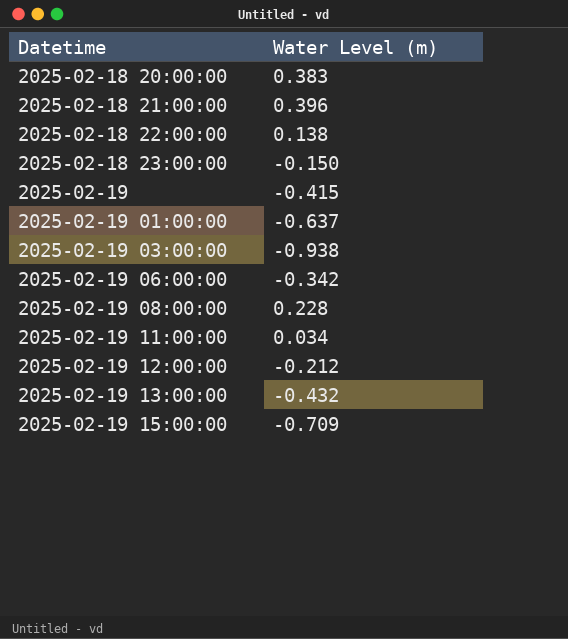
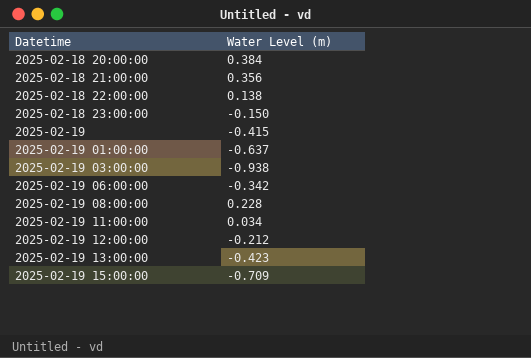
2025-02-18 20:00:00 | Water Level (m): 0.383 -> 0.384
2025-02-18 21:00:00 | Water Level (m): 0.396 -> 0.356
2025-02-19 13:00:00 | Water Level (m): -0.432 -> -0.423

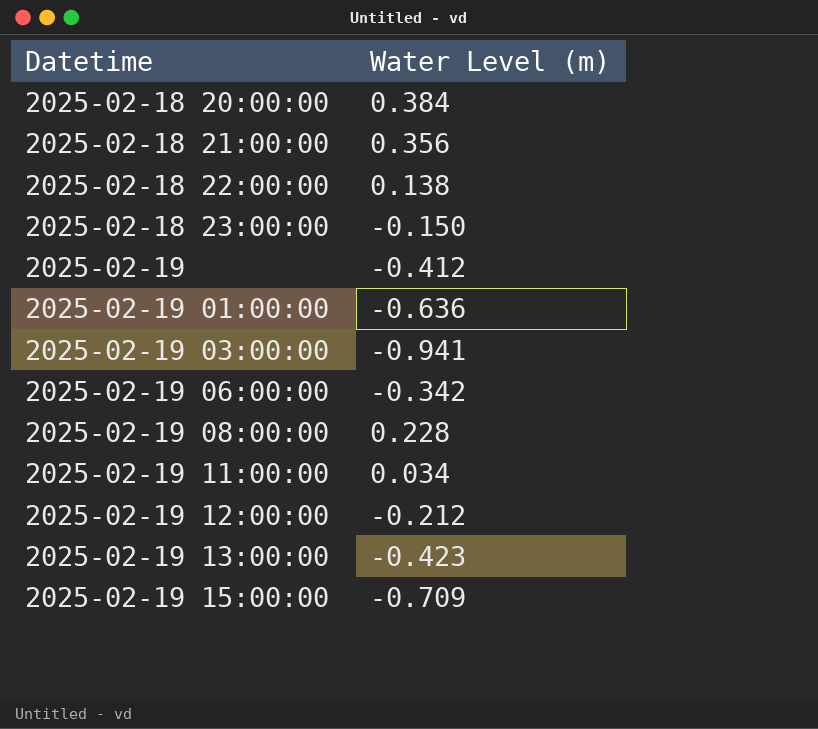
2025-02-19 | Water Level (m): -0.415 -> -0.412
2025-02-19 01:00:00 | Water Level (m): -0.637 -> -0.636
2025-02-19 03:00:00 | Water Level (m): -0.938 -> -0.941

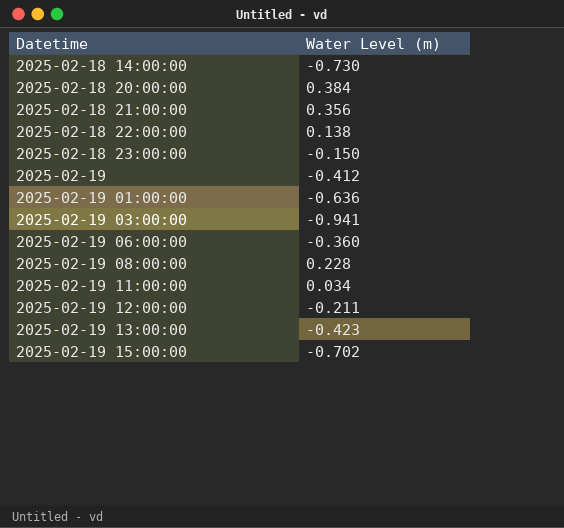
row 2025-02-18 14:00:00: none -> -0.730
2025-02-19 06:00:00 | Water Level (m): -0.342 -> -0.360
2025-02-19 12:00:00 | Water Level (m): -0.212 -> -0.211
2025-02-19 15:00:00 | Water Level (m): -0.709 -> -0.702

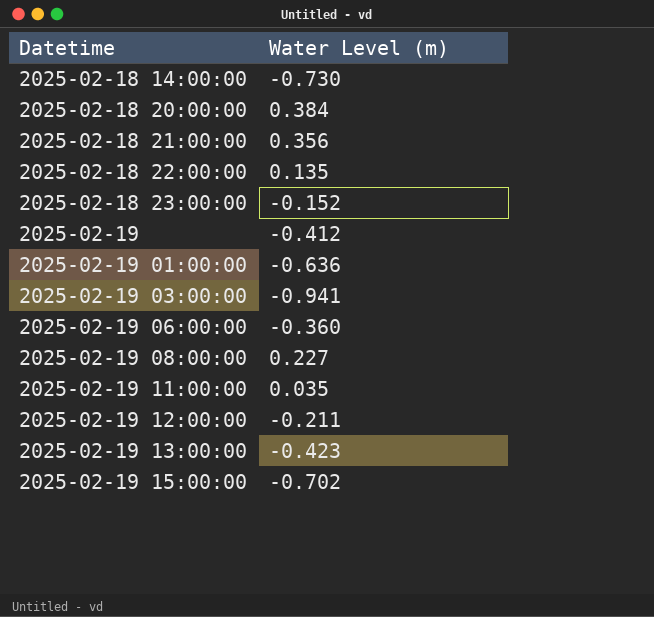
2025-02-18 22:00:00 | Water Level (m): 0.138 -> 0.135
2025-02-18 23:00:00 | Water Level (m): -0.150 -> -0.152
2025-02-19 08:00:00 | Water Level (m): 0.228 -> 0.227
2025-02-19 11:00:00 | Water Level (m): 0.034 -> 0.035

